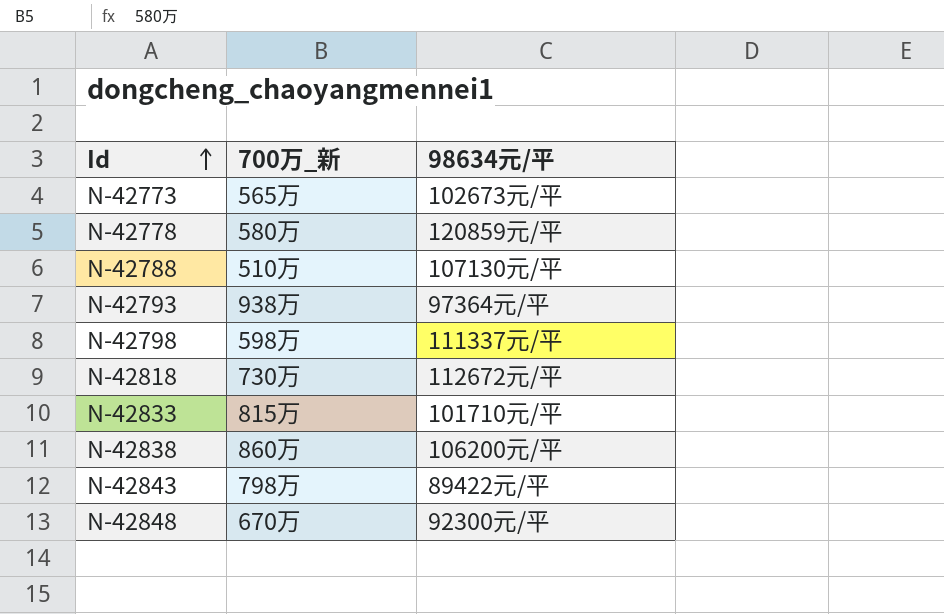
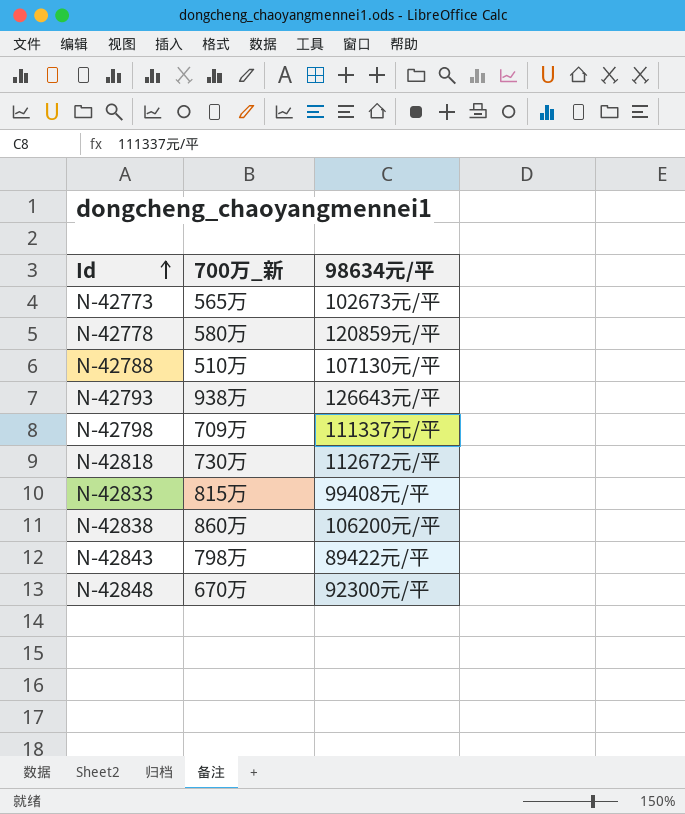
N-42793 | 98634元/平: 97364元/平 -> 126643元/平
N-42798 | 700万_新: 598万 -> 709万
N-42833 | 98634元/平: 101710元/平 -> 99408元/平

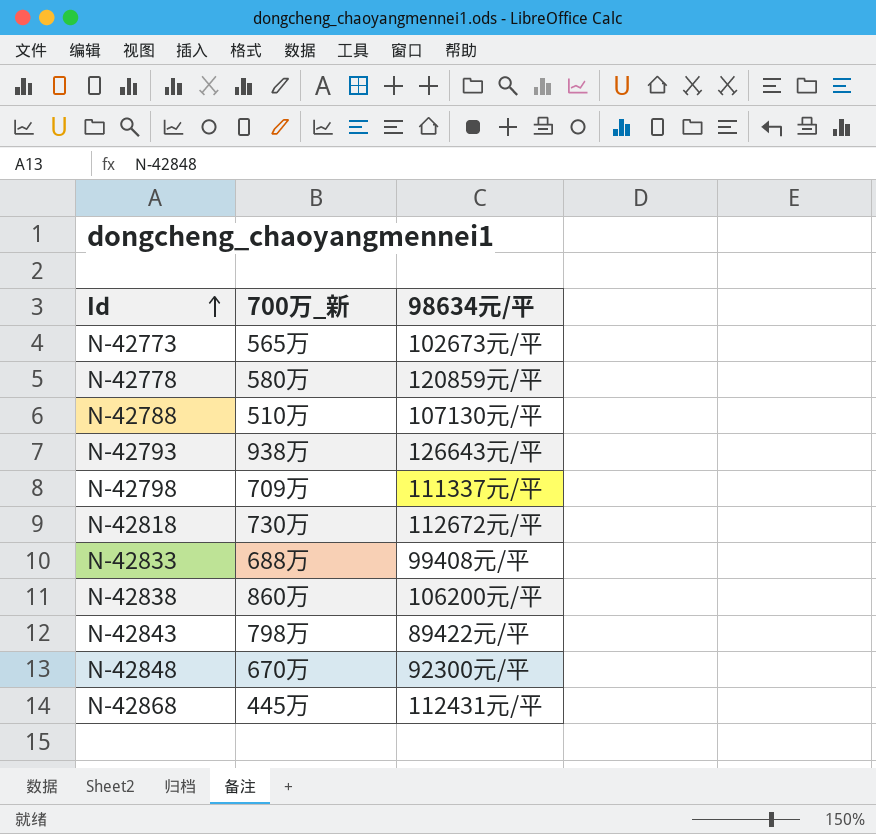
N-42833 | 700万_新: 815万 -> 688万
row N-42868: none -> 445万 | 112431元/平

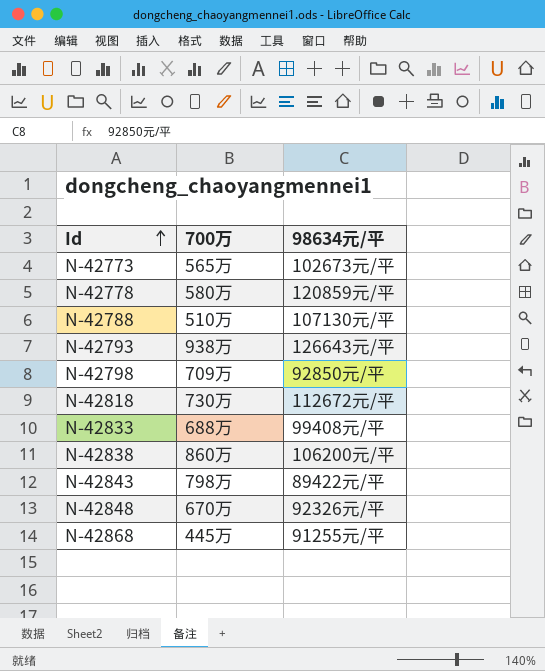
column name: 700万_新 -> 700万
N-42798 | 98634元/平: 111337元/平 -> 92850元/平
N-42848 | 98634元/平: 92300元/平 -> 92326元/平
N-42868 | 98634元/平: 112431元/平 -> 91255元/平

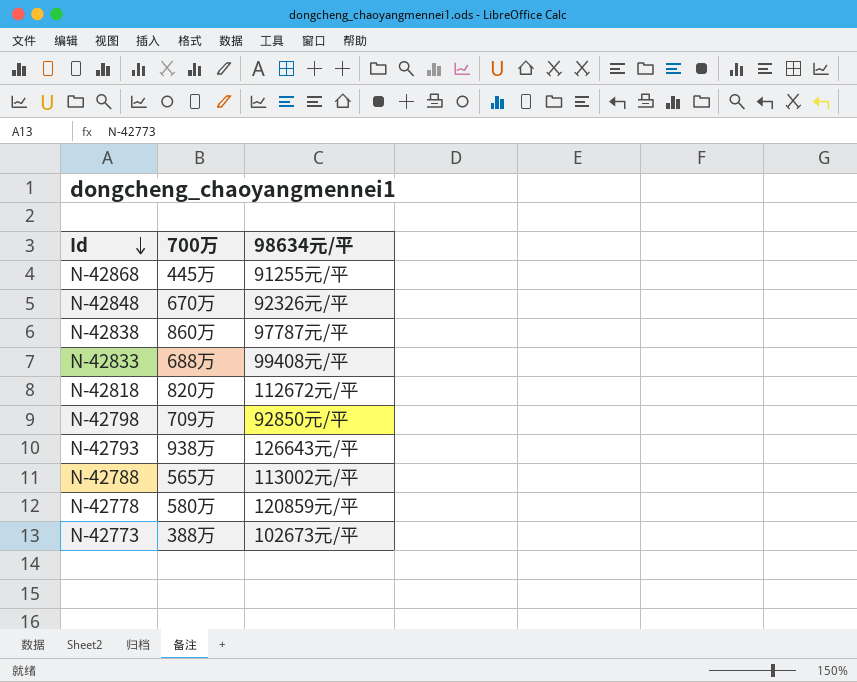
row order: Id ascending -> Id descending
row N-42843: 798万 | 89422元/平 -> none
N-42838 | 98634元/平: 106200元/平 -> 97787元/平
N-42818 | 700万: 730万 -> 820万
N-42788 | 700万: 510万 -> 565万
N-42788 | 98634元/平: 107130元/平 -> 113002元/平
N-42773 | 700万: 565万 -> 388万

